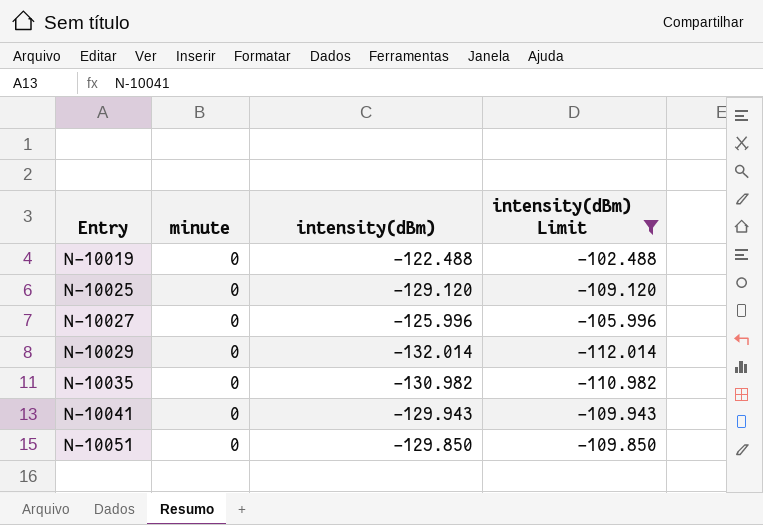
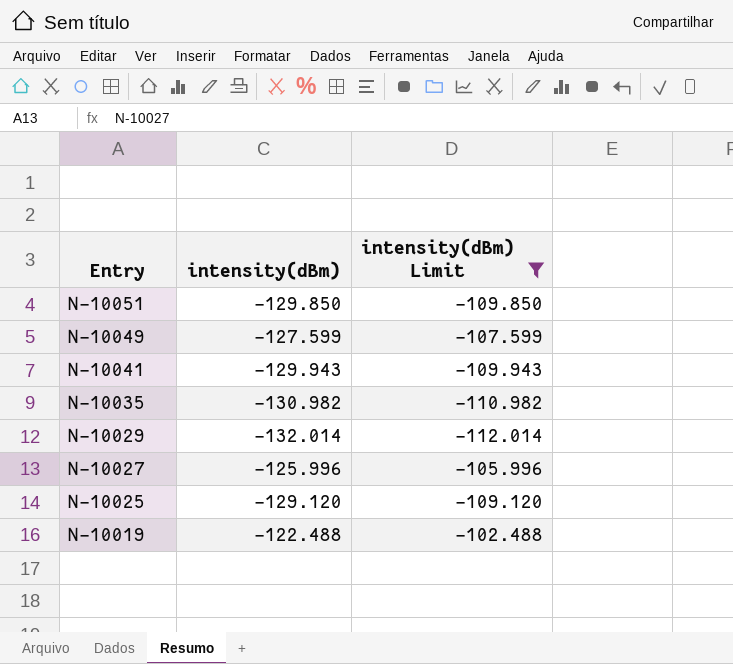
row order: Entry ascending -> Entry descending
column minute | position: 2 -> none
row N-10049: none -> -127.599 | -107.599

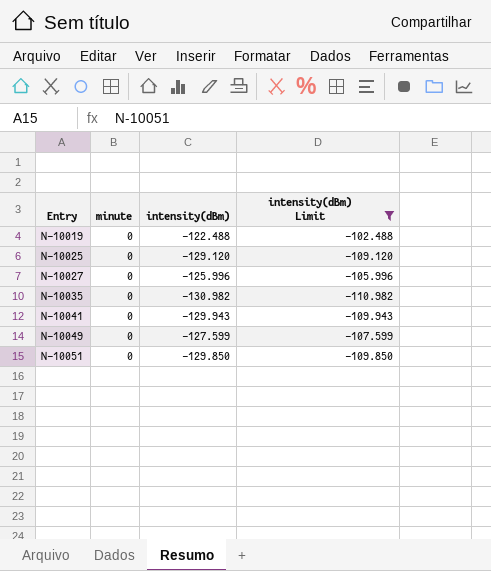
row order: Entry descending -> Entry ascending
column minute | position: none -> 2
row N-10029: -132.014 | -112.014 -> none

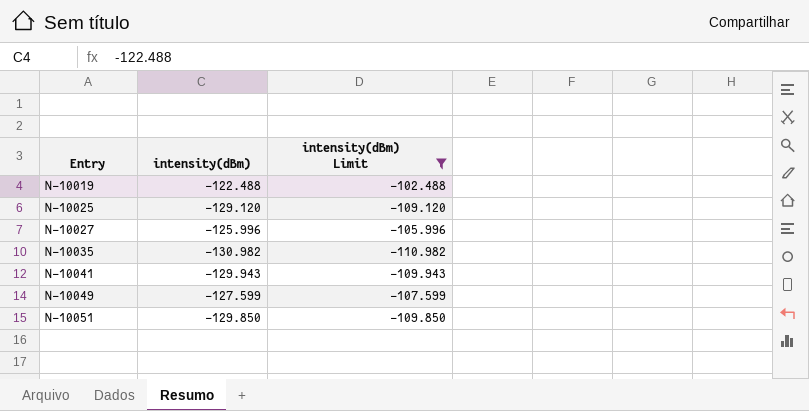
column minute | position: 2 -> none

